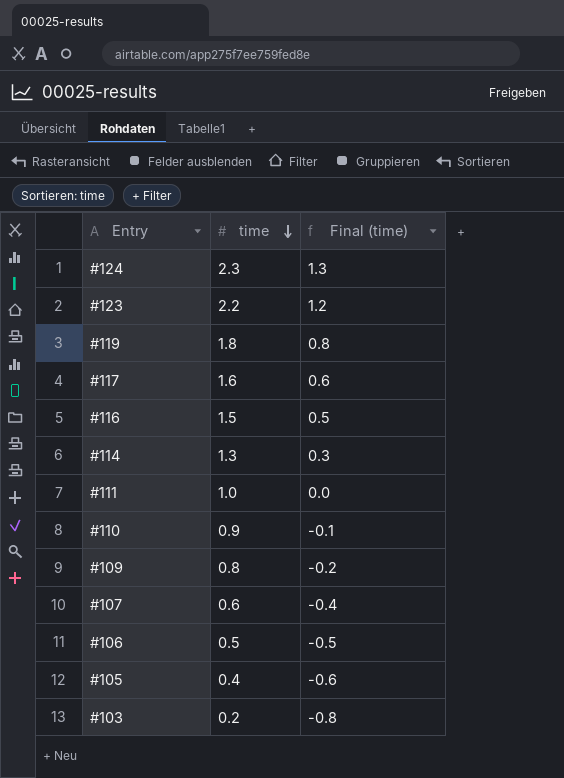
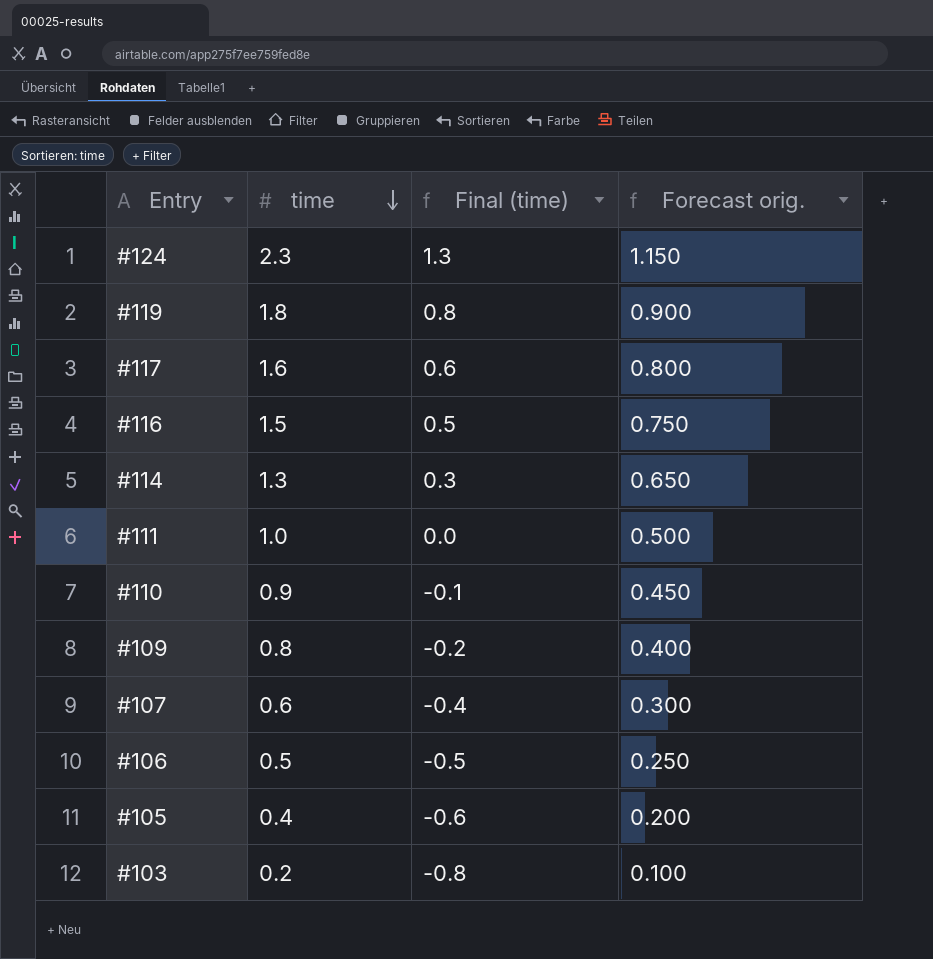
column Forecast orig. | formula: none -> [time] * 0.5
row #123: 2.2 | 1.2 -> none

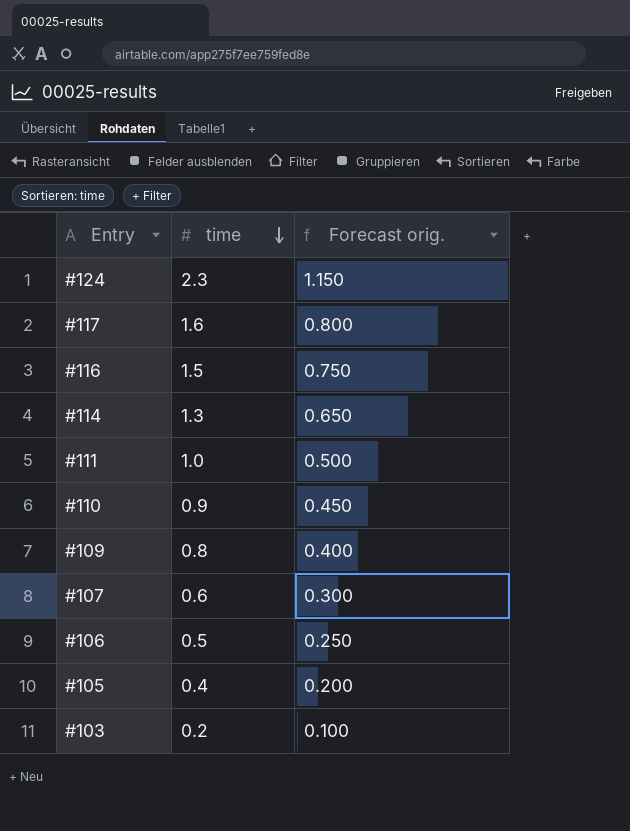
column Final (time) | formula: [time] - 1 -> none
row #119: 1.8 | 0.8 | 0.900 -> none

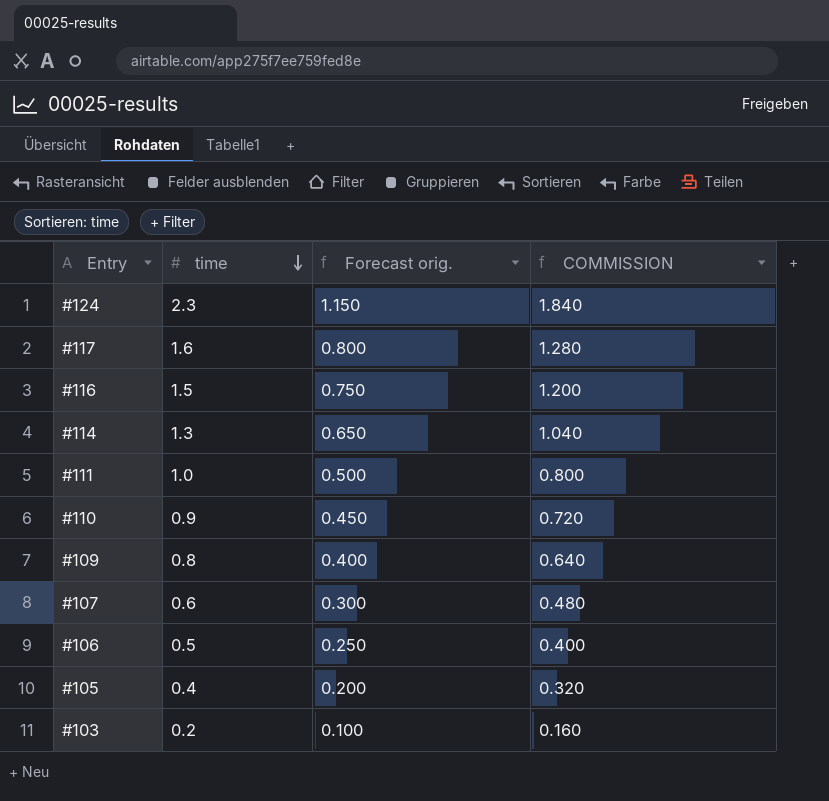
column COMMISSION | formula: none -> [time] * 0.8

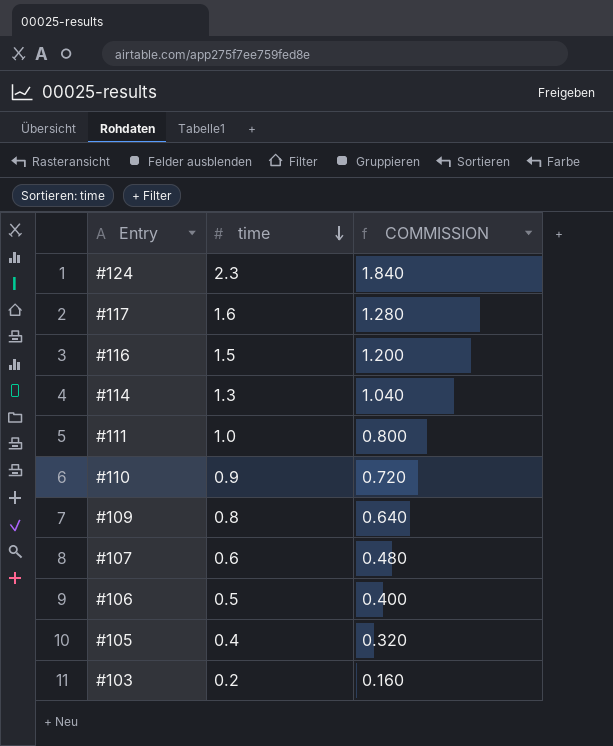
column Forecast orig. | formula: [time] * 0.5 -> none

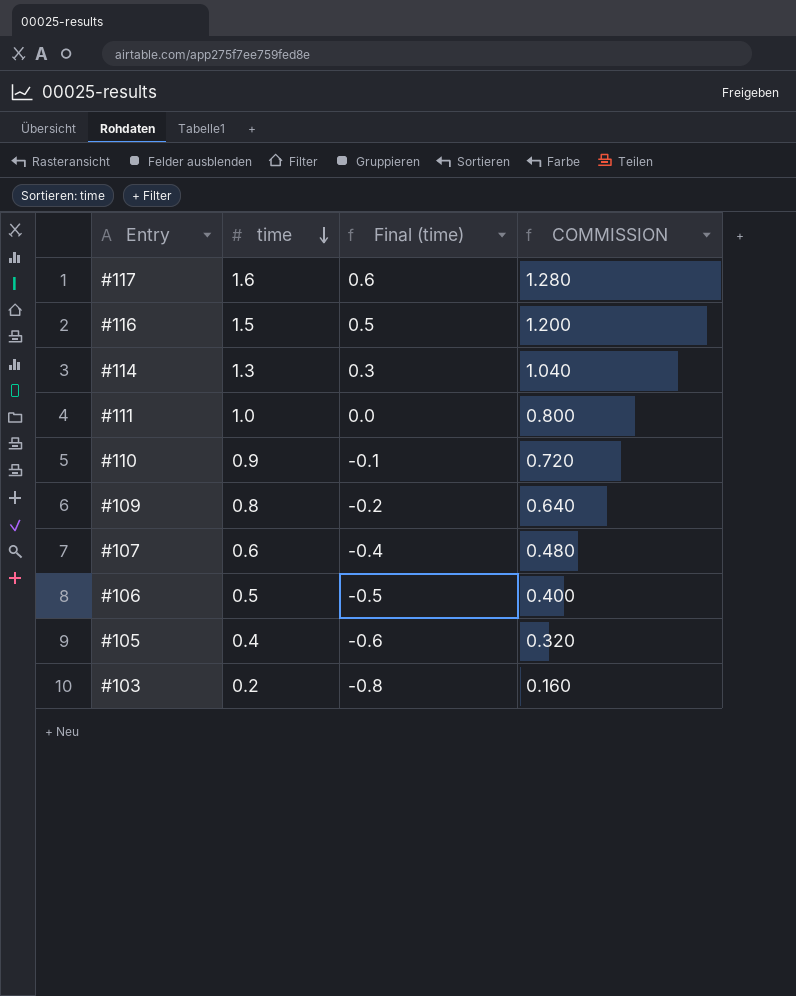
column Final (time) | formula: none -> [time] - 1
row #124: 2.3 | 1.840 -> none

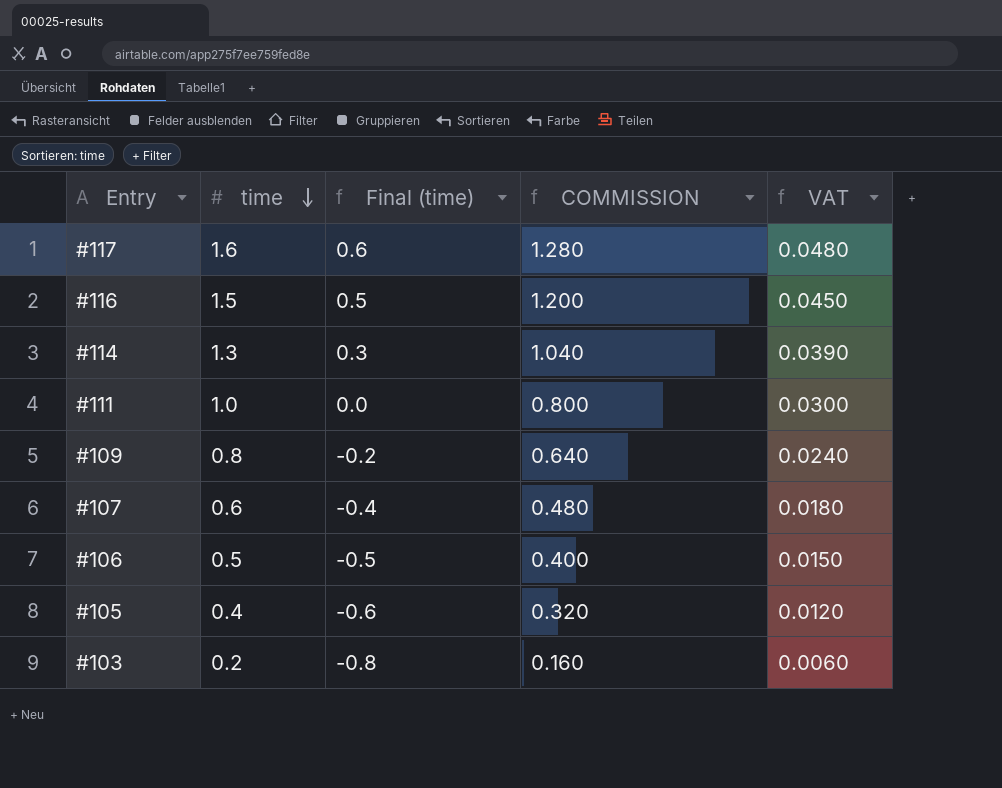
column VAT | formula: none -> [time] * 0.03
row #110: 0.9 | -0.1 | 0.720 -> none

